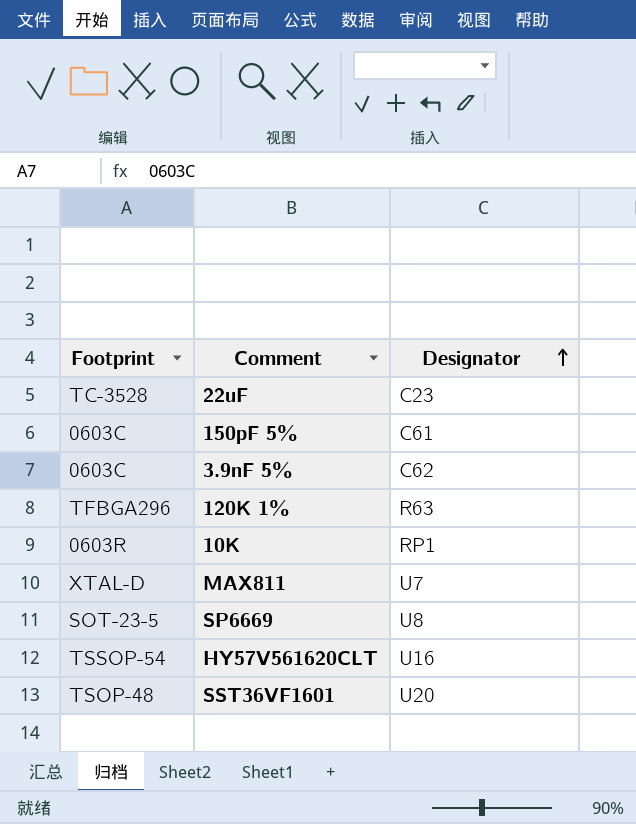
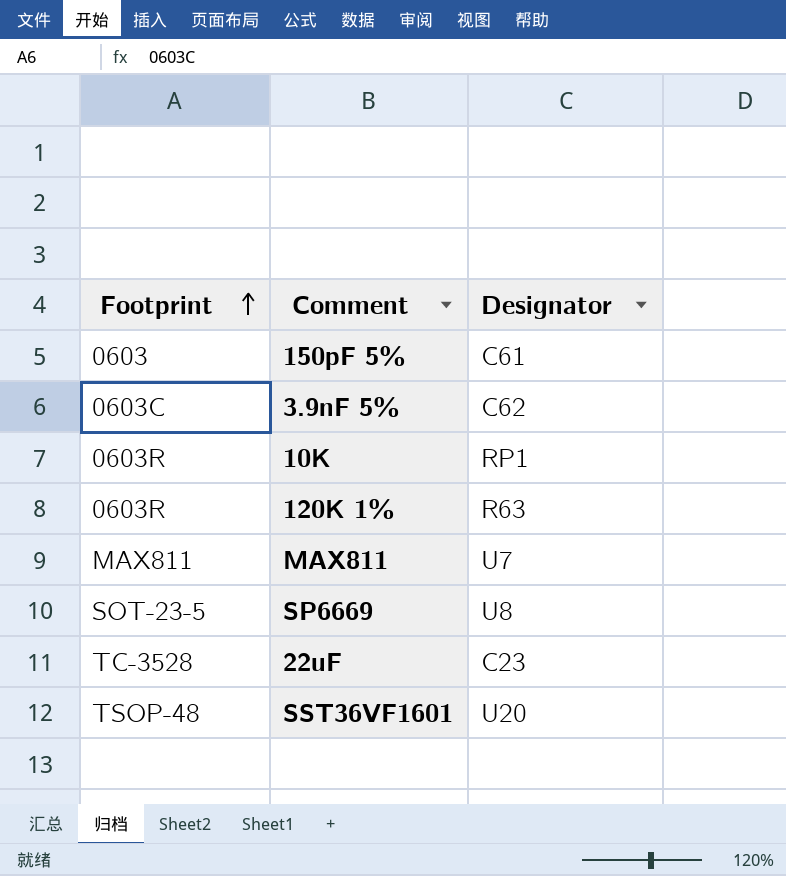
row order: Designator ascending -> Footprint ascending
row HY57V561620CLT: TSSOP-54 | U16 -> none
150pF 5% | Footprint: 0603C -> 0603
120K 1% | Footprint: TFBGA296 -> 0603R
MAX811 | Footprint: XTAL-D -> MAX811

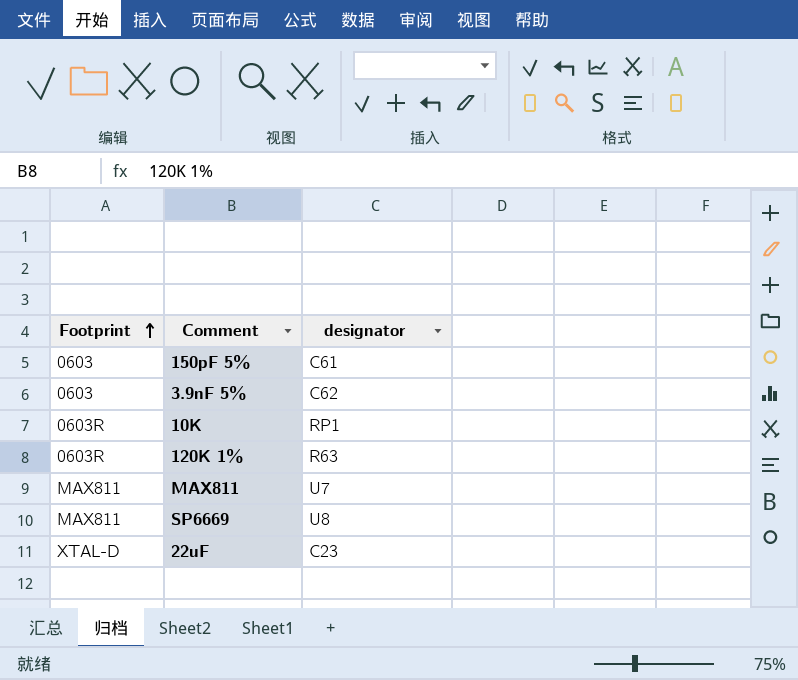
column name: Designator -> designator
row SST36VF1601: TSOP-48 | U20 -> none
3.9nF 5% | Footprint: 0603C -> 0603
SP6669 | Footprint: SOT-23-5 -> MAX811
22uF | Footprint: TC-3528 -> XTAL-D

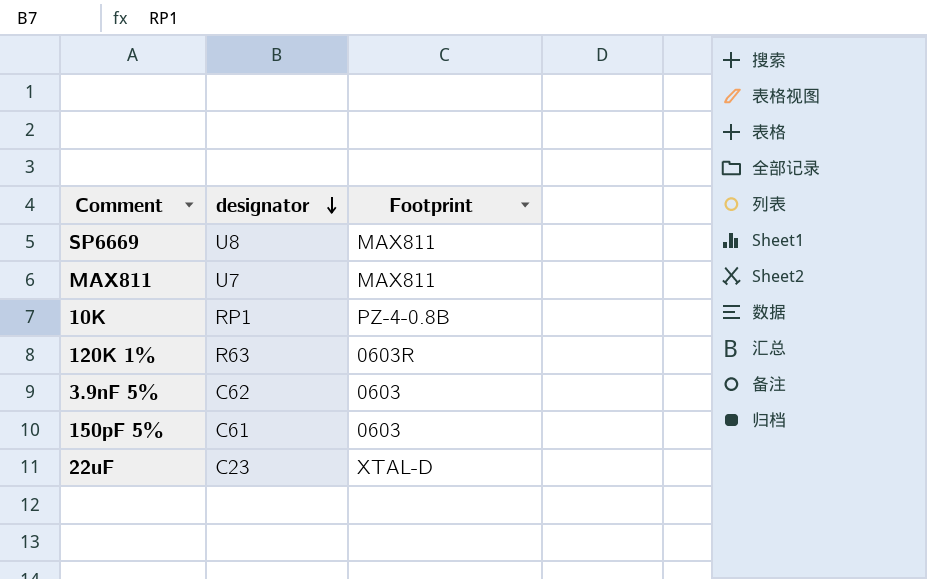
row order: Footprint ascending -> designator descending
column Footprint | position: 1 -> 3
10K | Footprint: 0603R -> PZ-4-0.8B

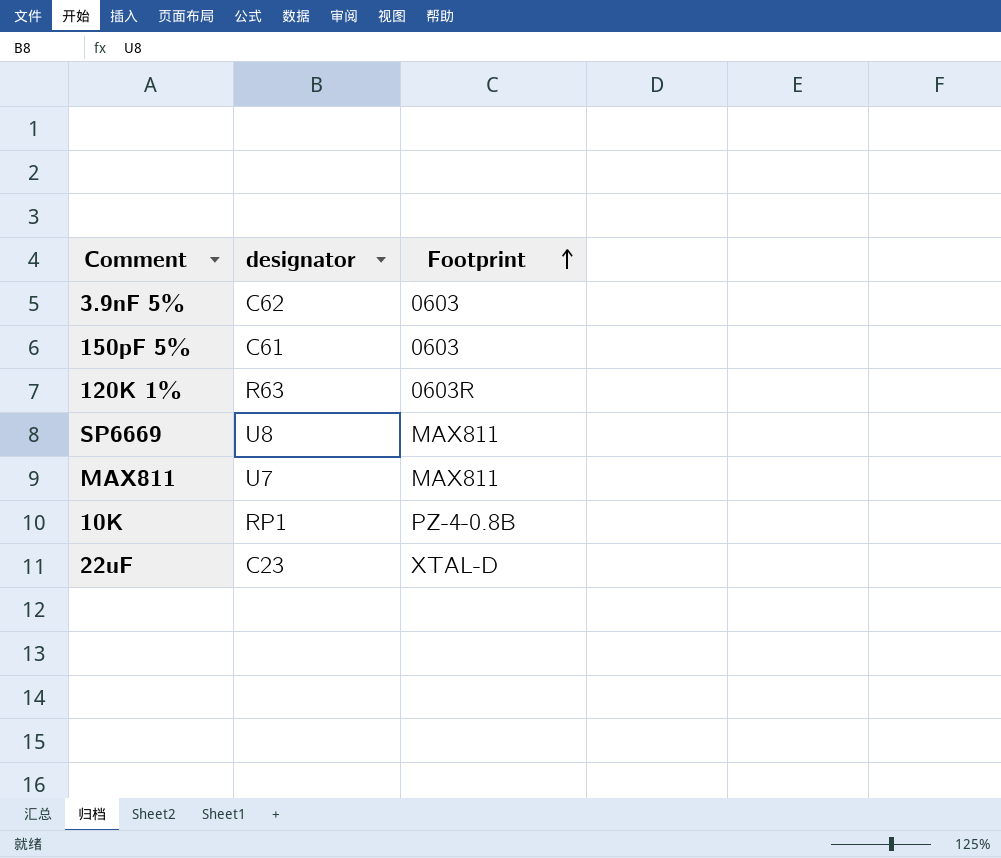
row order: designator descending -> Footprint ascending

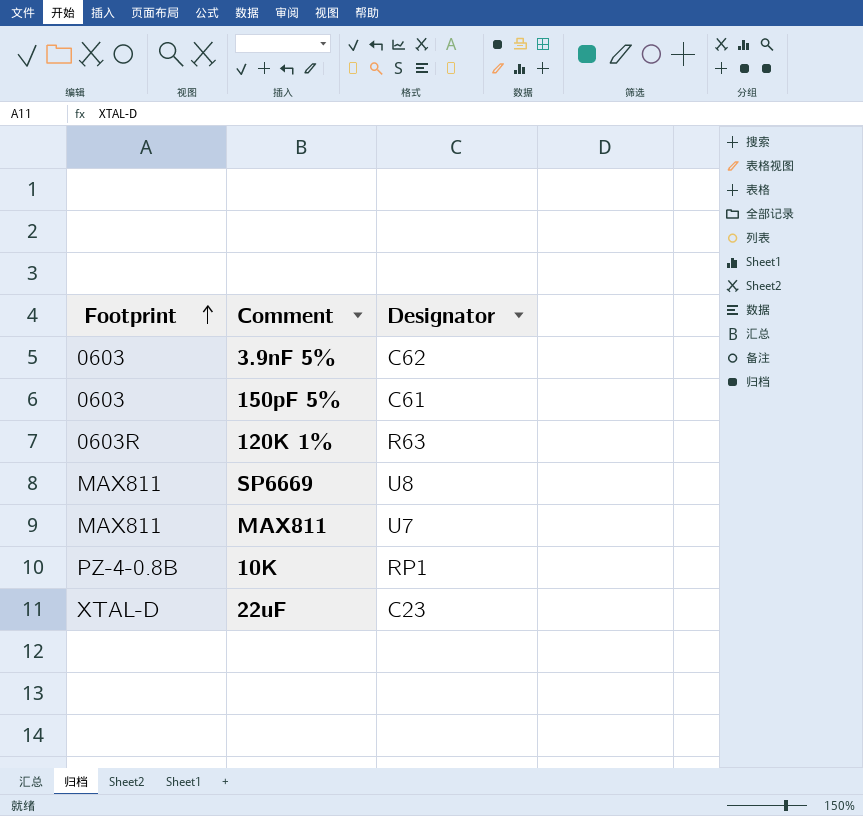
column Footprint | position: 3 -> 1
column name: designator -> Designator

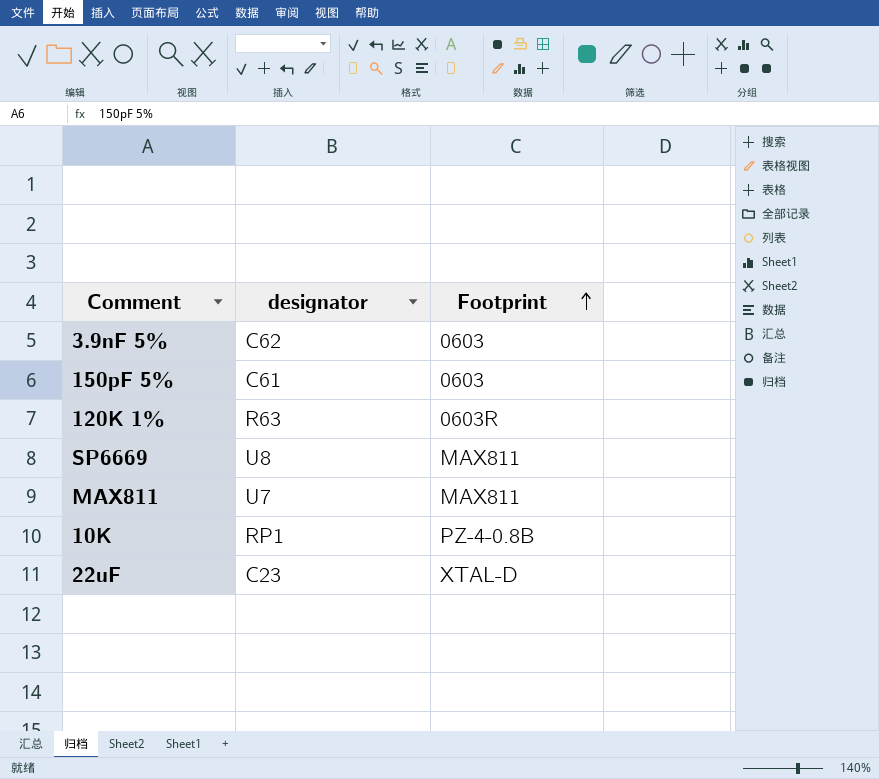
column name: Designator -> designator
column Footprint | position: 1 -> 3

